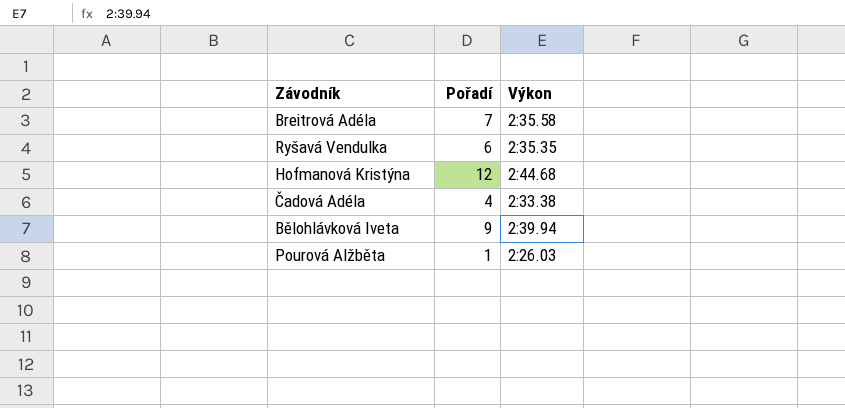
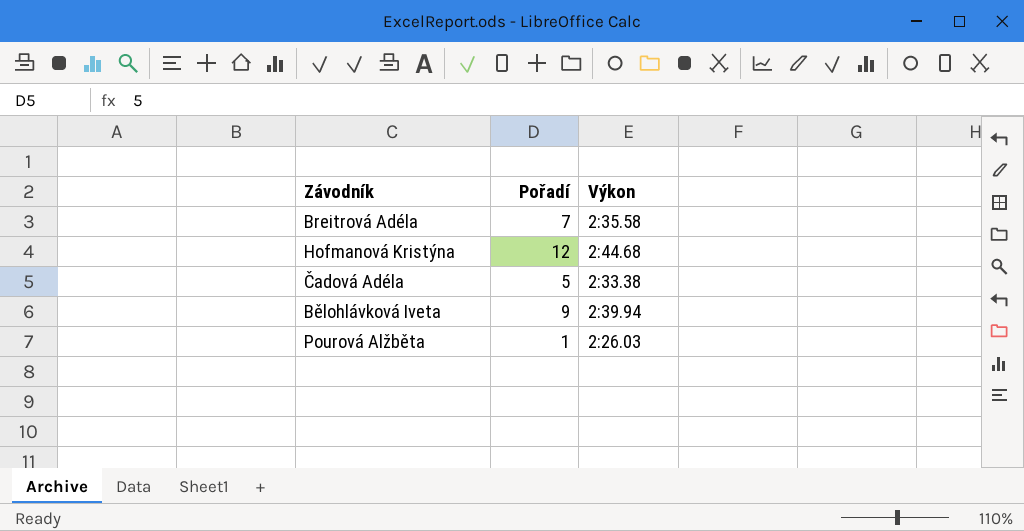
row Ryšavá Vendulka: 6 | 2:35.35 -> none
Čadová Adéla | Pořadí: 4 -> 5

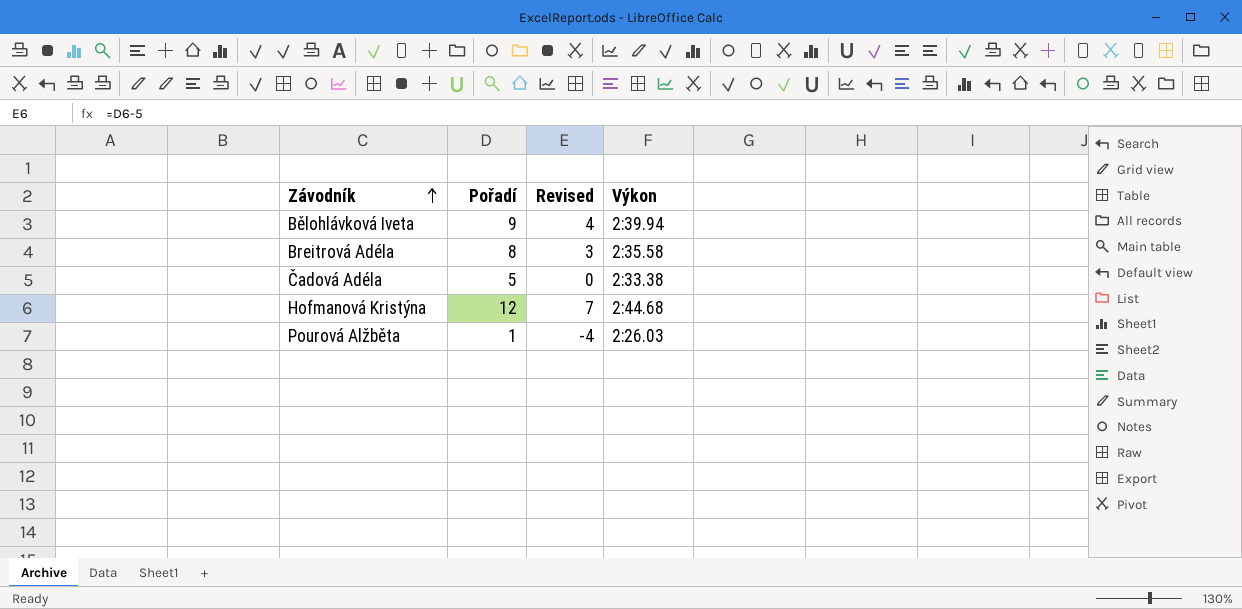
row order: none -> Závodník ascending
column Revised | formula: none -> [Pořadí] - 5
Breitrová Adéla | Pořadí: 7 -> 8

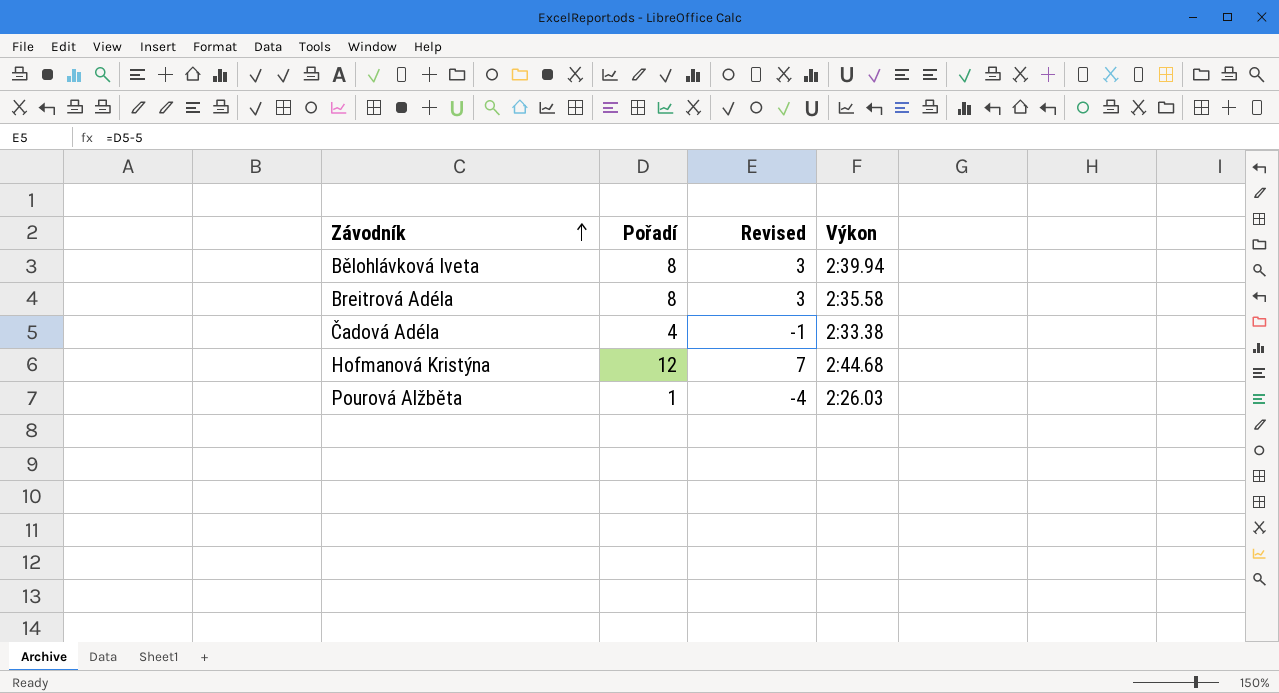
Bělohlávková Iveta | Pořadí: 9 -> 8
Bělohlávková Iveta | Revised: 4 -> 3
Čadová Adéla | Pořadí: 5 -> 4
Čadová Adéla | Revised: 0 -> -1

